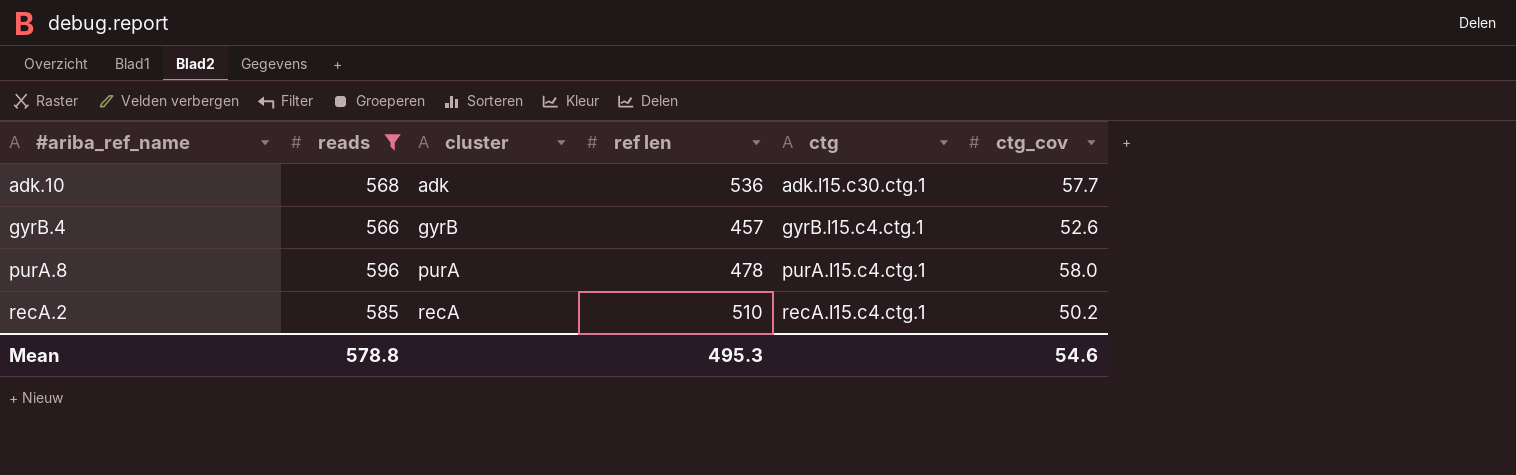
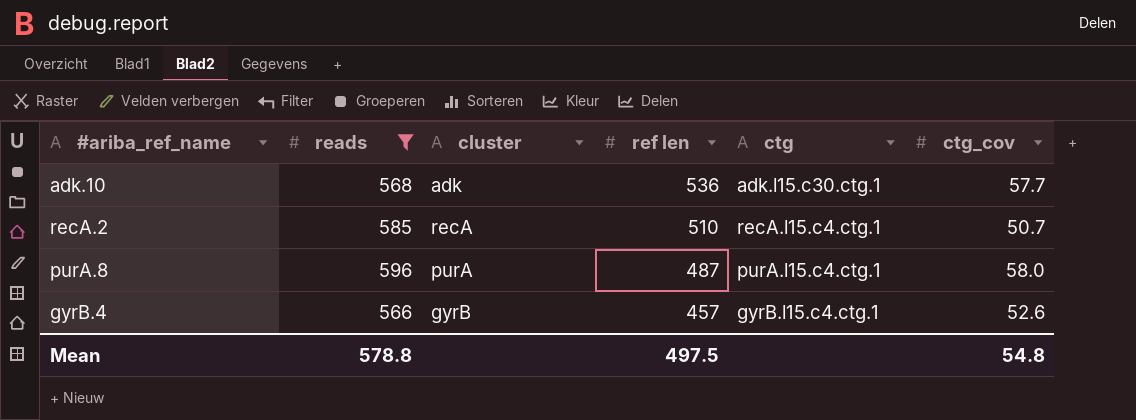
row order: #ariba_ref_name ascending -> ref len descending
recA.2 | ctg_cov: 50.2 -> 50.7
purA.8 | ref len: 478 -> 487
Mean | ref len: 495.3 -> 497.5
Mean | ctg_cov: 54.6 -> 54.8

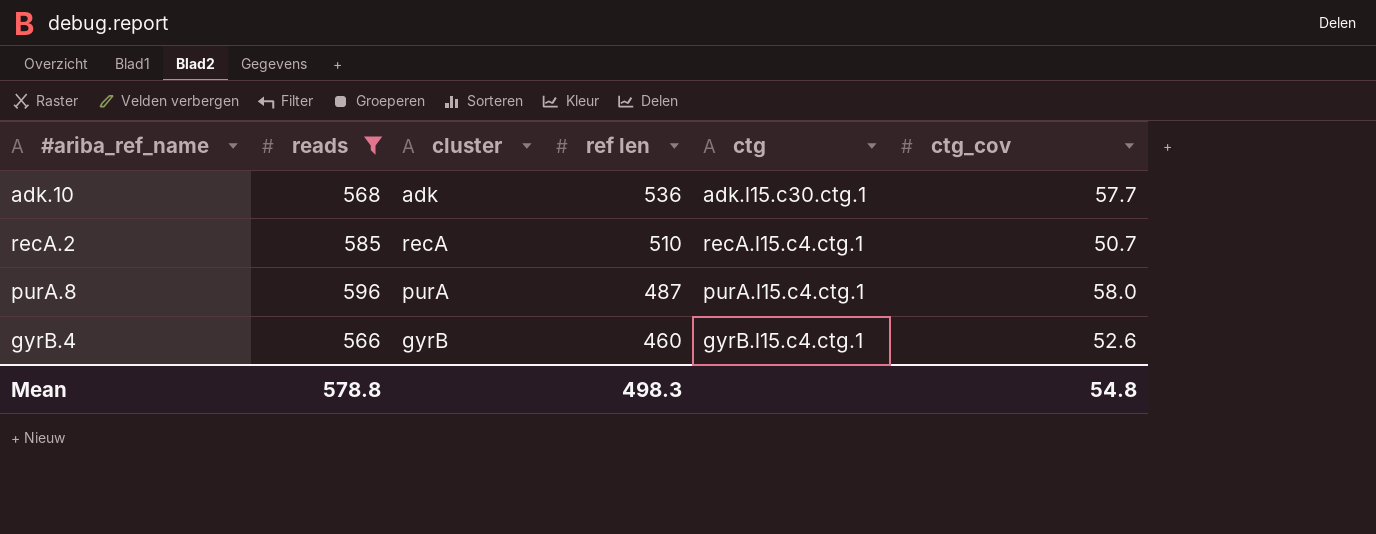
gyrB.4 | ref len: 457 -> 460
Mean | ref len: 497.5 -> 498.3

